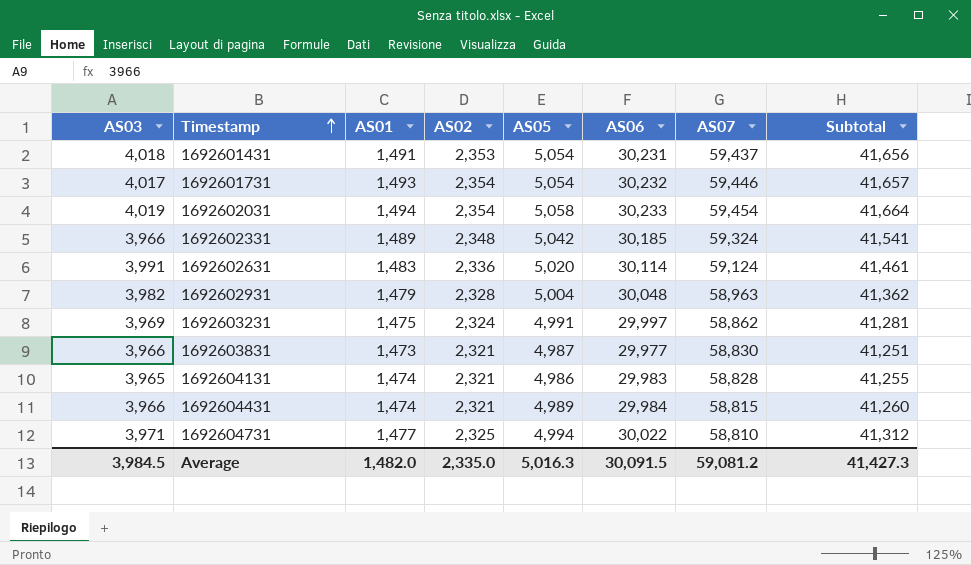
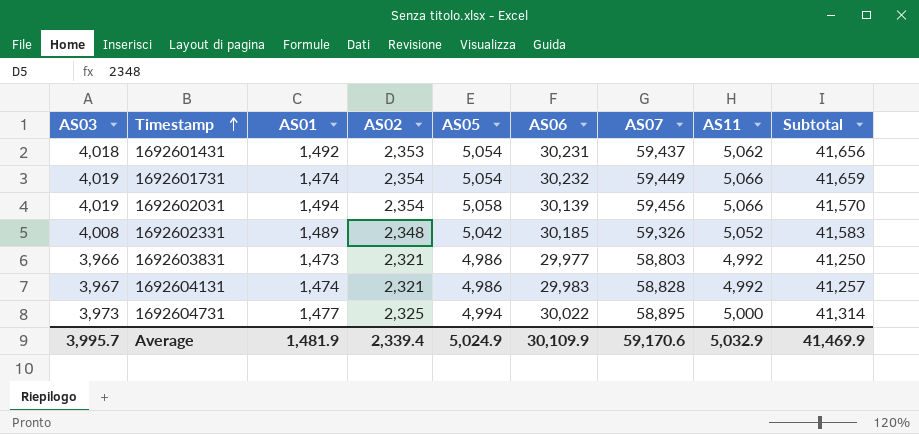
column AS11 | position: none -> 8
row 1692602631: 3,991 | 1,483 | 2,336 | 5,020 | 30,114 | 59,124 | 41,461 -> none
row 1692602931: 3,982 | 1,479 | 2,328 | 5,004 | 30,048 | 58,963 | 41,362 -> none
row 1692603231: 3,969 | 1,475 | 2,324 | 4,991 | 29,997 | 58,862 | 41,281 -> none
row 1692604431: 3,966 | 1,474 | 2,321 | 4,989 | 29,984 | 58,815 | 41,260 -> none
1692601431 | AS01: 1,491 -> 1,492
1692601731 | AS03: 4,017 -> 4,019
1692601731 | AS01: 1,493 -> 1,474
1692601731 | AS07: 59,446 -> 59,449
1692601731 | Subtotal: 41,657 -> 41,659
1692602031 | AS06: 30,233 -> 30,139
1692602031 | AS07: 59,454 -> 59,456
1692602031 | Subtotal: 41,664 -> 41,570
1692602331 | AS03: 3,966 -> 4,008
1692602331 | AS07: 59,324 -> 59,326
1692602331 | Subtotal: 41,541 -> 41,583
1692603831 | AS05: 4,987 -> 4,986
1692603831 | AS07: 58,830 -> 58,803
1692603831 | Subtotal: 41,251 -> 41,250
1692604131 | AS03: 3,965 -> 3,967
1692604131 | Subtotal: 41,255 -> 41,257
1692604731 | AS03: 3,971 -> 3,973
1692604731 | AS07: 58,810 -> 58,895
1692604731 | Subtotal: 41,312 -> 41,314
Average | AS03: 3,984.5 -> 3,995.7
Average | AS01: 1,482.0 -> 1,481.9
Average | AS02: 2,335.0 -> 2,339.4
Average | AS05: 5,016.3 -> 5,024.9
Average | AS06: 30,091.5 -> 30,109.9
Average | AS07: 59,081.2 -> 59,170.6
Average | Subtotal: 41,427.3 -> 41,469.9

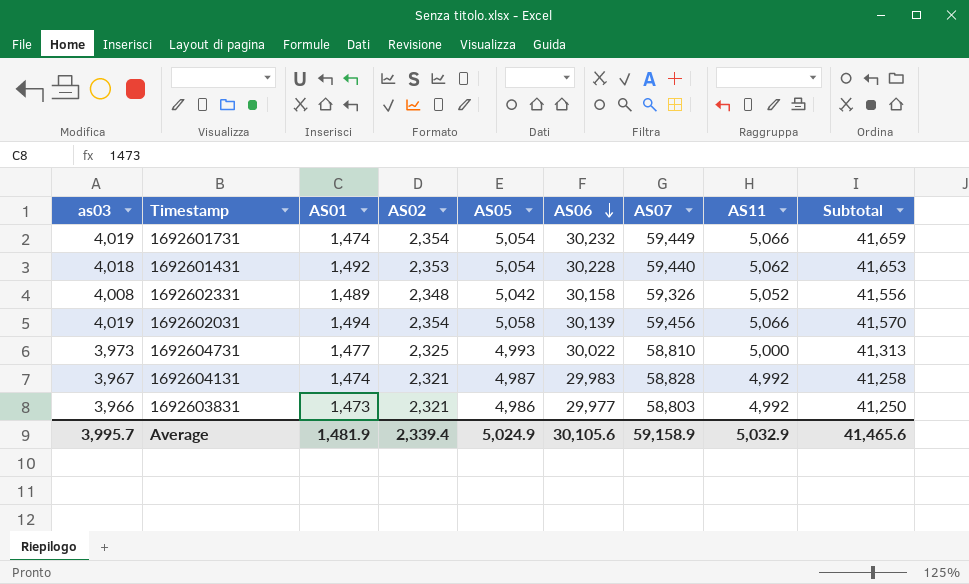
row order: Timestamp ascending -> AS06 descending
column name: AS03 -> as03
1692601431 | AS06: 30,231 -> 30,228
1692601431 | AS07: 59,437 -> 59,440
1692601431 | Subtotal: 41,656 -> 41,653
1692602331 | AS06: 30,185 -> 30,158
1692602331 | Subtotal: 41,583 -> 41,556
1692604731 | AS05: 4,994 -> 4,993
1692604731 | AS07: 58,895 -> 58,810
1692604731 | Subtotal: 41,314 -> 41,313
1692604131 | AS05: 4,986 -> 4,987
1692604131 | Subtotal: 41,257 -> 41,258
Average | AS06: 30,109.9 -> 30,105.6
Average | AS07: 59,170.6 -> 59,158.9
Average | Subtotal: 41,469.9 -> 41,465.6

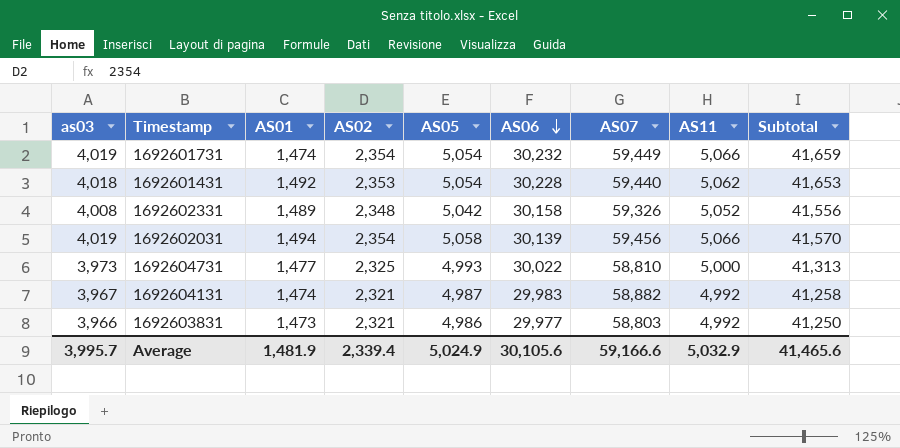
1692604131 | AS07: 58,828 -> 58,882
Average | AS07: 59,158.9 -> 59,166.6

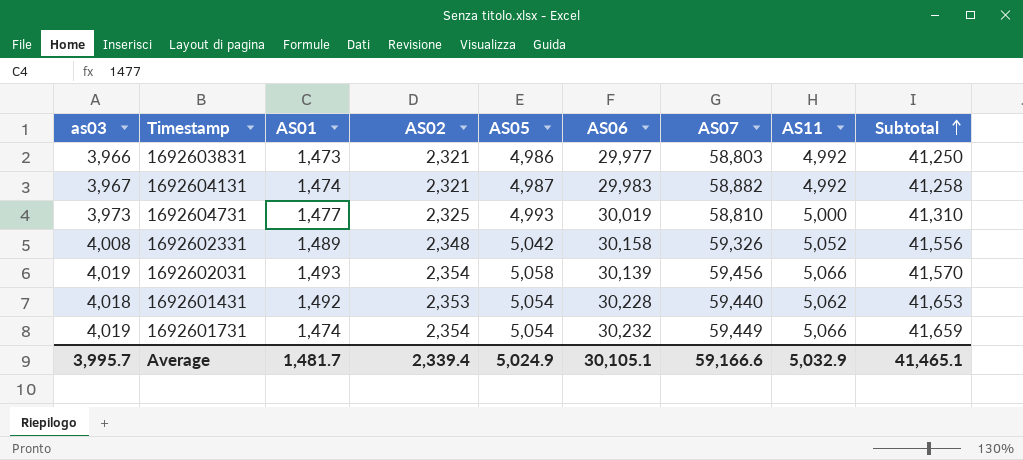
row order: AS06 descending -> Subtotal ascending
1692604731 | AS06: 30,022 -> 30,019
1692604731 | Subtotal: 41,313 -> 41,310
1692602031 | AS01: 1,494 -> 1,493
Average | AS01: 1,481.9 -> 1,481.7
Average | AS06: 30,105.6 -> 30,105.1
Average | Subtotal: 41,465.6 -> 41,465.1

